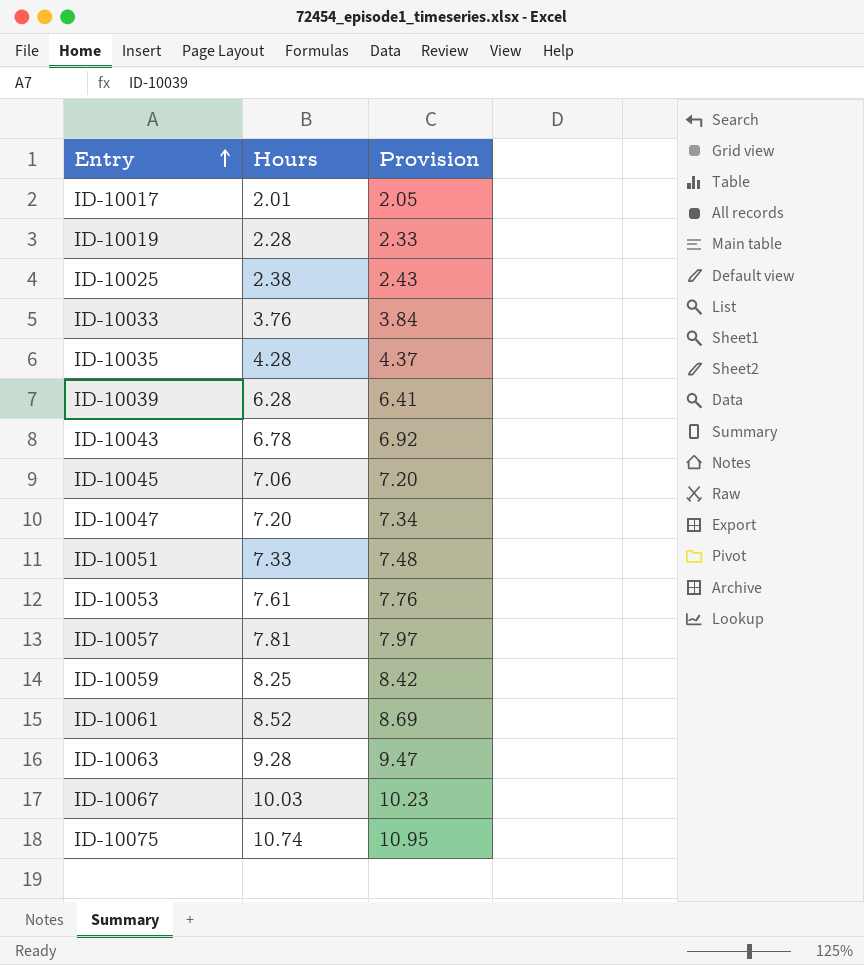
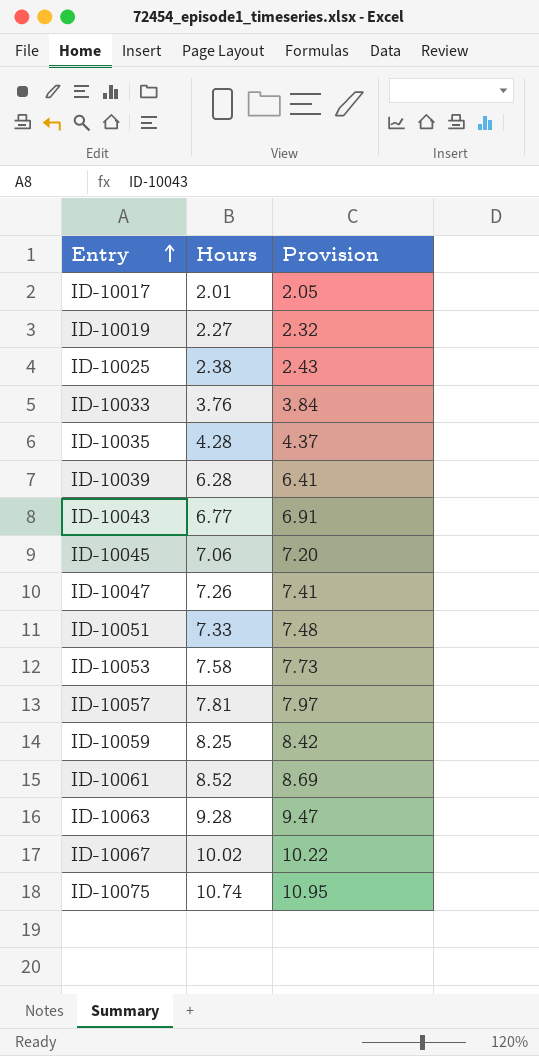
ID-10019 | Hours: 2.28 -> 2.27
ID-10019 | Provision: 2.33 -> 2.32
ID-10043 | Hours: 6.78 -> 6.77
ID-10043 | Provision: 6.92 -> 6.91
ID-10047 | Hours: 7.20 -> 7.26
ID-10047 | Provision: 7.34 -> 7.41
ID-10053 | Hours: 7.61 -> 7.58
ID-10053 | Provision: 7.76 -> 7.73
ID-10067 | Hours: 10.03 -> 10.02
ID-10067 | Provision: 10.23 -> 10.22

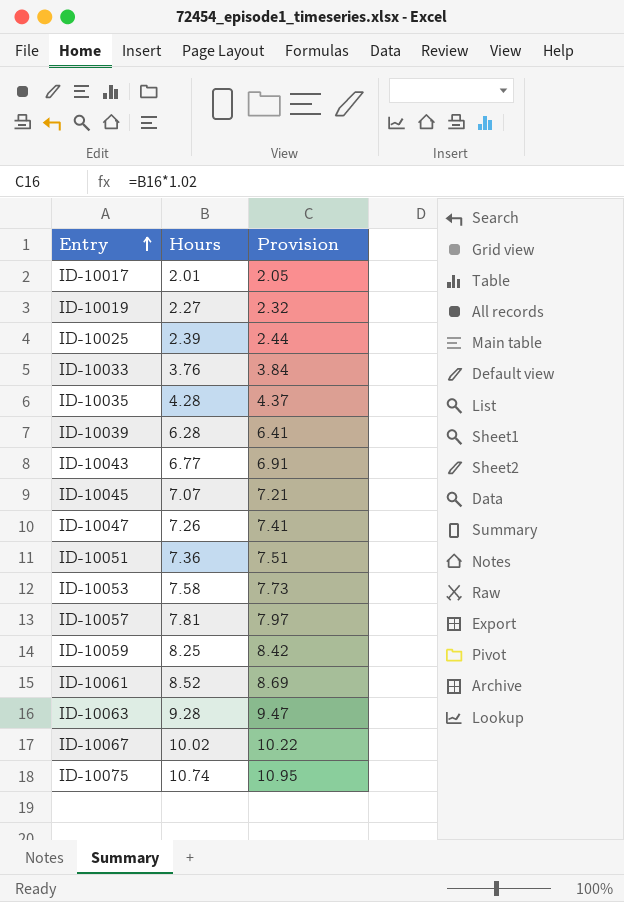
ID-10025 | Hours: 2.38 -> 2.39
ID-10025 | Provision: 2.43 -> 2.44
ID-10045 | Hours: 7.06 -> 7.07
ID-10045 | Provision: 7.20 -> 7.21
ID-10051 | Hours: 7.33 -> 7.36
ID-10051 | Provision: 7.48 -> 7.51

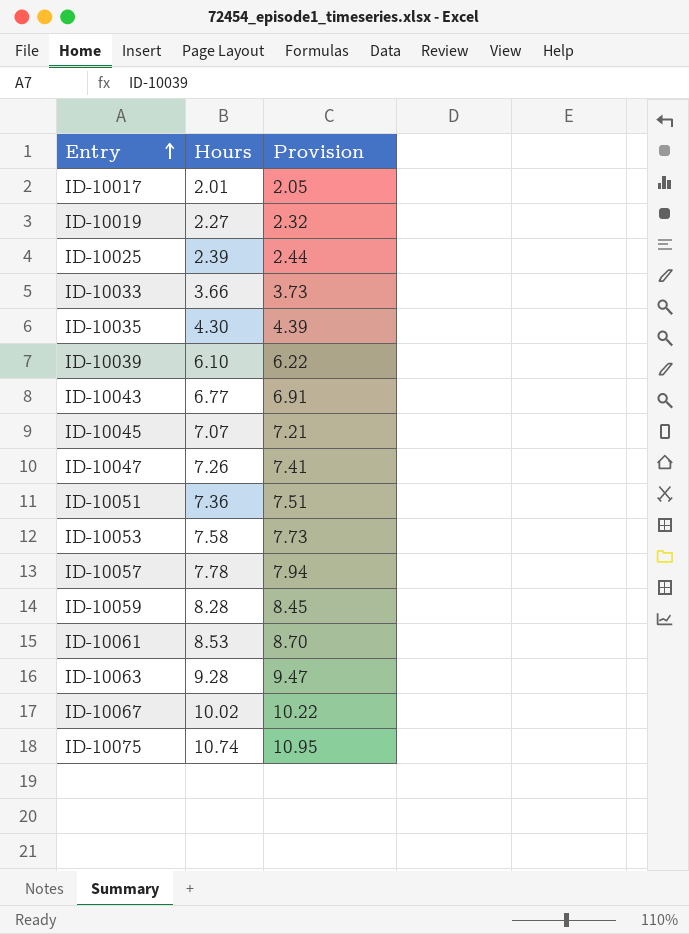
ID-10033 | Hours: 3.76 -> 3.66
ID-10033 | Provision: 3.84 -> 3.73
ID-10035 | Hours: 4.28 -> 4.30
ID-10035 | Provision: 4.37 -> 4.39
ID-10039 | Hours: 6.28 -> 6.10
ID-10039 | Provision: 6.41 -> 6.22
ID-10057 | Hours: 7.81 -> 7.78
ID-10057 | Provision: 7.97 -> 7.94
ID-10059 | Hours: 8.25 -> 8.28
ID-10059 | Provision: 8.42 -> 8.45
ID-10061 | Hours: 8.52 -> 8.53
ID-10061 | Provision: 8.69 -> 8.70

